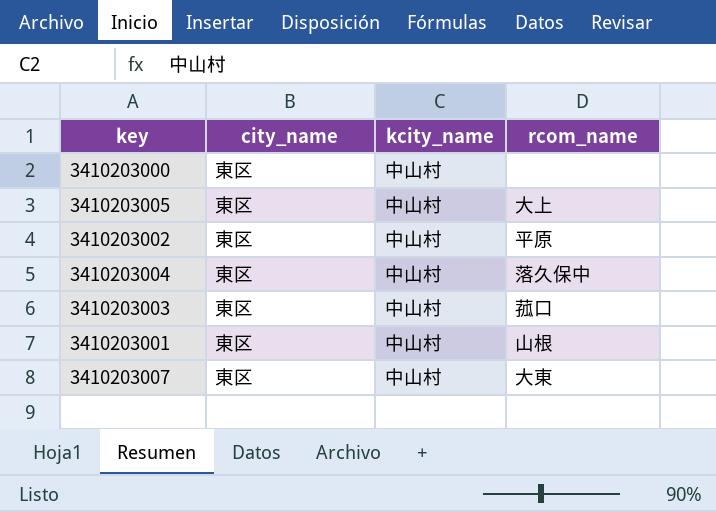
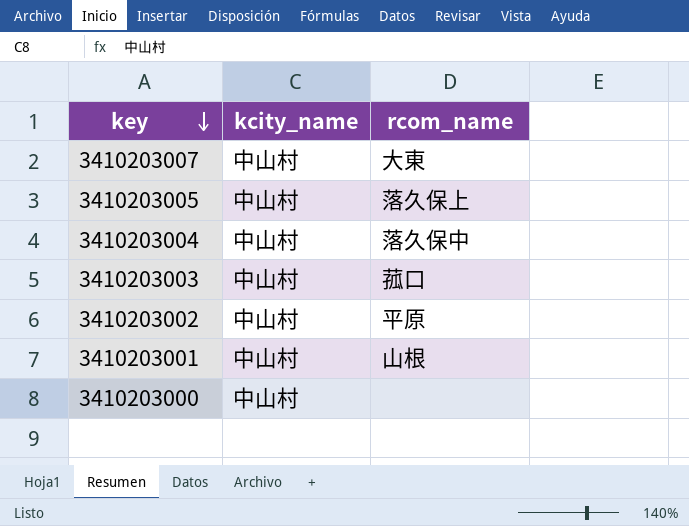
row order: none -> key descending
column city_name | position: 2 -> none
3410203005 | rcom_name: 大上 -> 落久保上

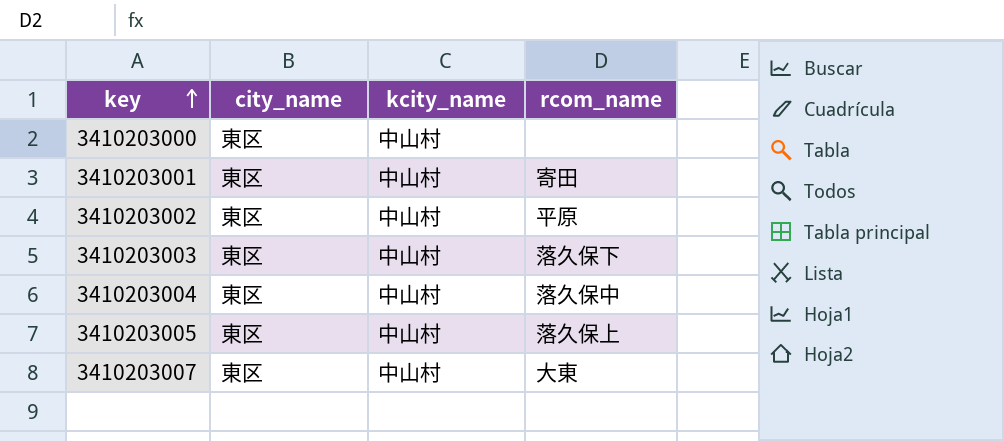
row order: key descending -> key ascending
column city_name | position: none -> 2
3410203001 | rcom_name: 山根 -> 寄田
3410203003 | rcom_name: 菰口 -> 落久保下

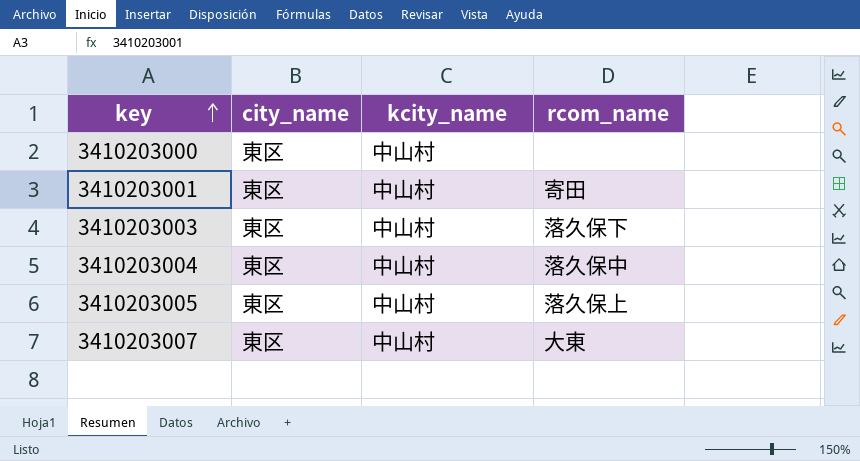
row 3410203002: 東区 | 中山村 | 平原 -> none

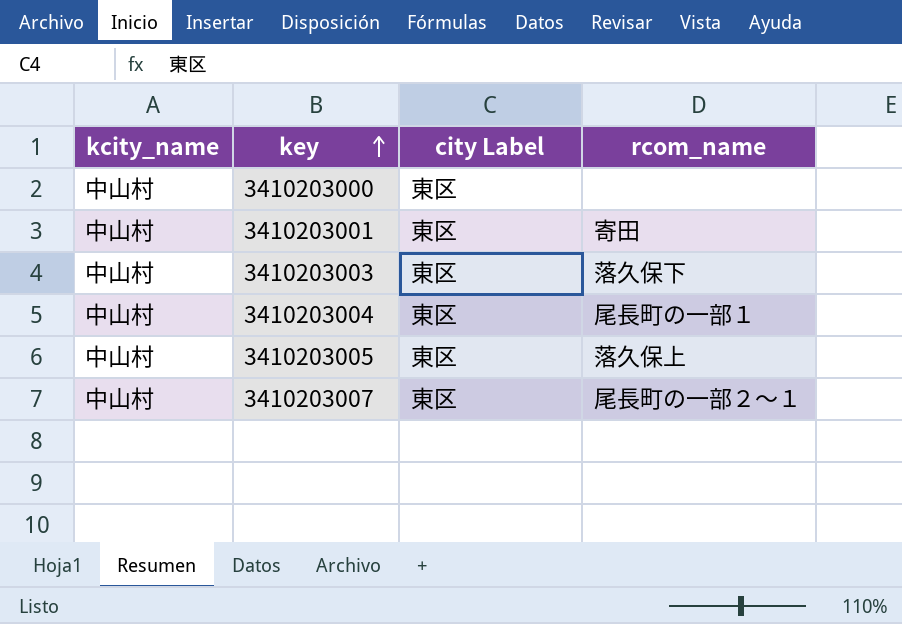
column kcity_name | position: 3 -> 1
column name: city_name -> city Label
3410203004 | rcom_name: 落久保中 -> 尾長町の一部１
3410203007 | rcom_name: 大東 -> 尾長町の一部２～１

